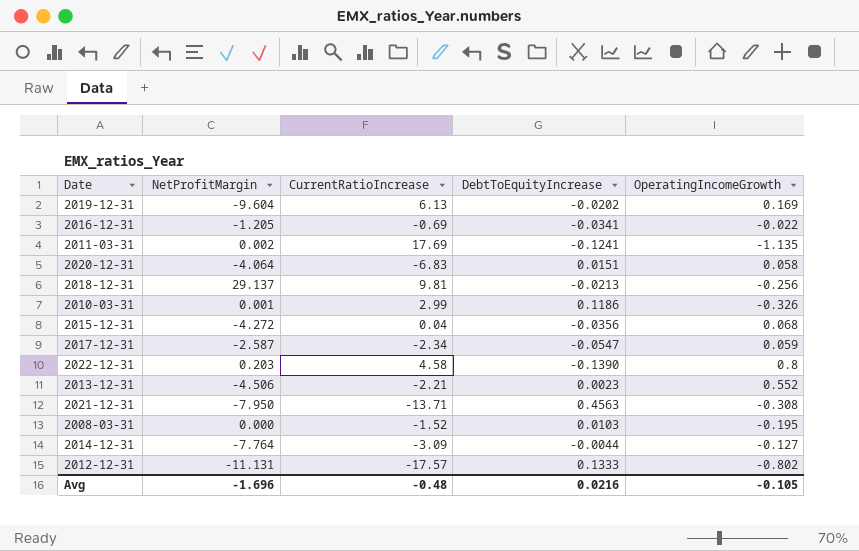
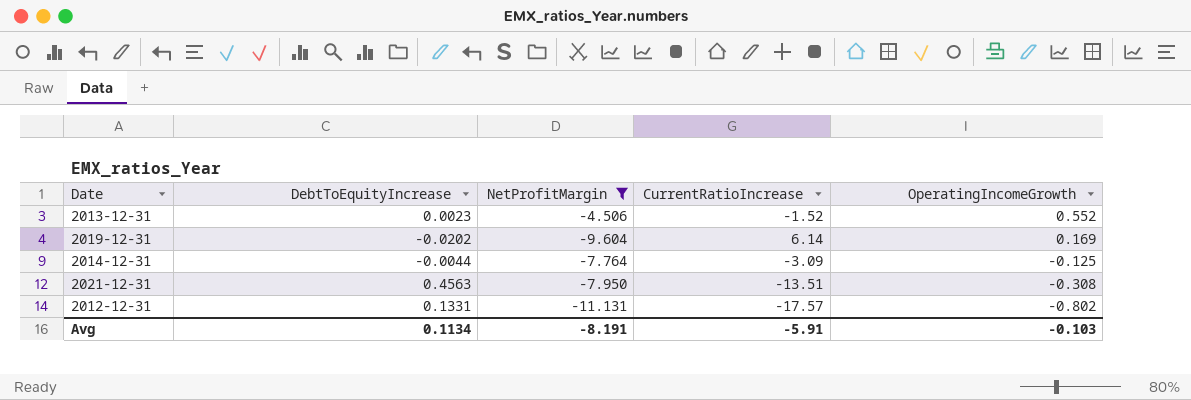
filter: none -> NetProfitMargin <= -4.506
row order: none -> OperatingIncomeGrowth descending
column DebtToEquityIncrease | position: 4 -> 2
2013-12-31 | CurrentRatioIncrease: -2.21 -> -1.52
2019-12-31 | CurrentRatioIncrease: 6.13 -> 6.14
2014-12-31 | OperatingIncomeGrowth: -0.127 -> -0.125
2021-12-31 | CurrentRatioIncrease: -13.71 -> -13.51
2012-12-31 | DebtToEquityIncrease: 0.1333 -> 0.1331
Avg | DebtToEquityIncrease: 0.0216 -> 0.1134
Avg | NetProfitMargin: -1.696 -> -8.191
Avg | CurrentRatioIncrease: -0.48 -> -5.91
Avg | OperatingIncomeGrowth: -0.105 -> -0.103

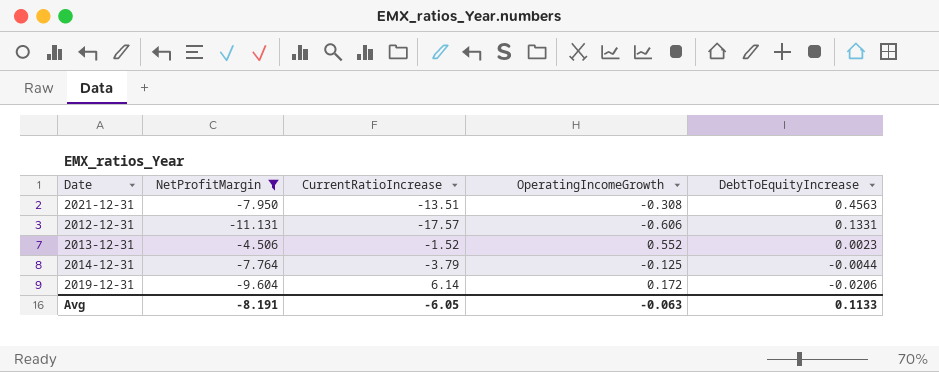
row order: OperatingIncomeGrowth descending -> DebtToEquityIncrease descending
column DebtToEquityIncrease | position: 2 -> 5
2012-12-31 | OperatingIncomeGrowth: -0.802 -> -0.606
2014-12-31 | CurrentRatioIncrease: -3.09 -> -3.79
2019-12-31 | OperatingIncomeGrowth: 0.169 -> 0.172
2019-12-31 | DebtToEquityIncrease: -0.0202 -> -0.0206
Avg | CurrentRatioIncrease: -5.91 -> -6.05
Avg | OperatingIncomeGrowth: -0.103 -> -0.063
Avg | DebtToEquityIncrease: 0.1134 -> 0.1133

